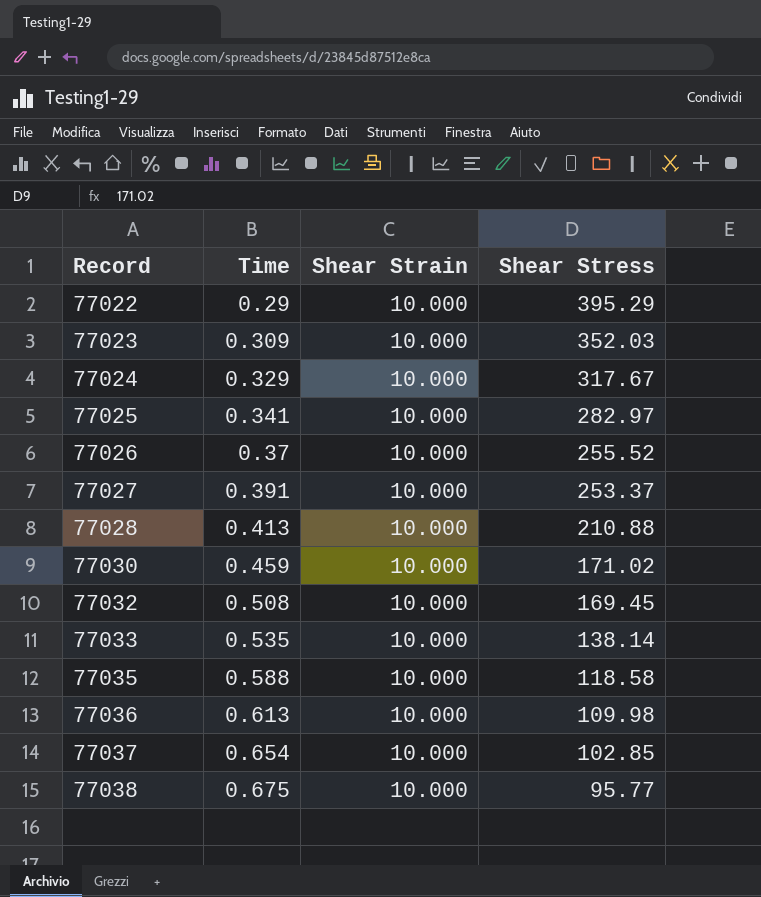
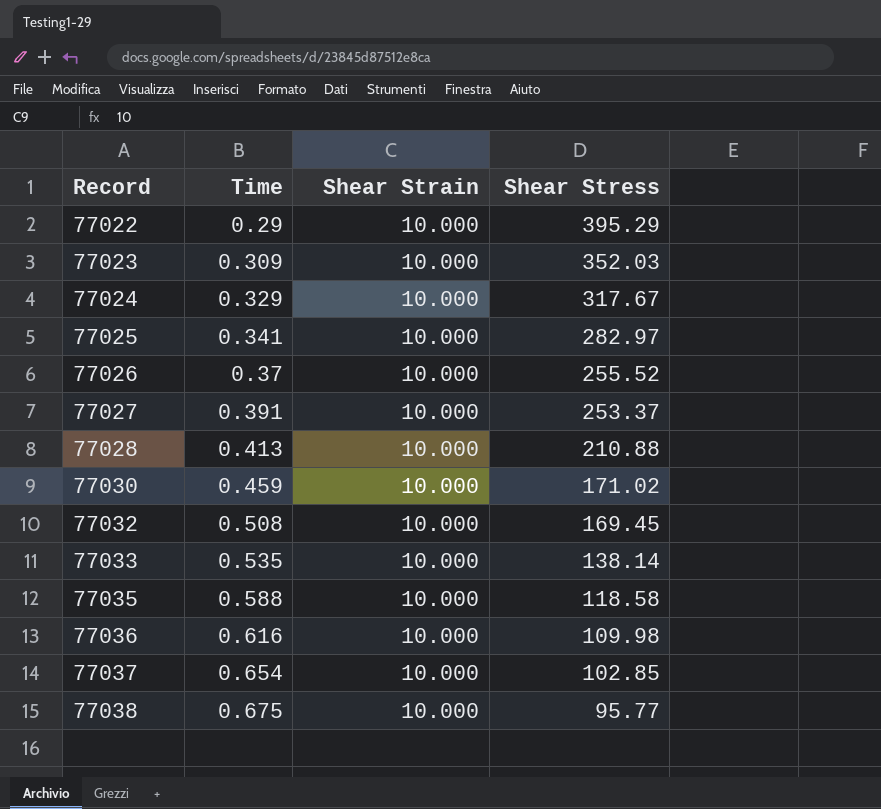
77036 | Time: 0.613 -> 0.616

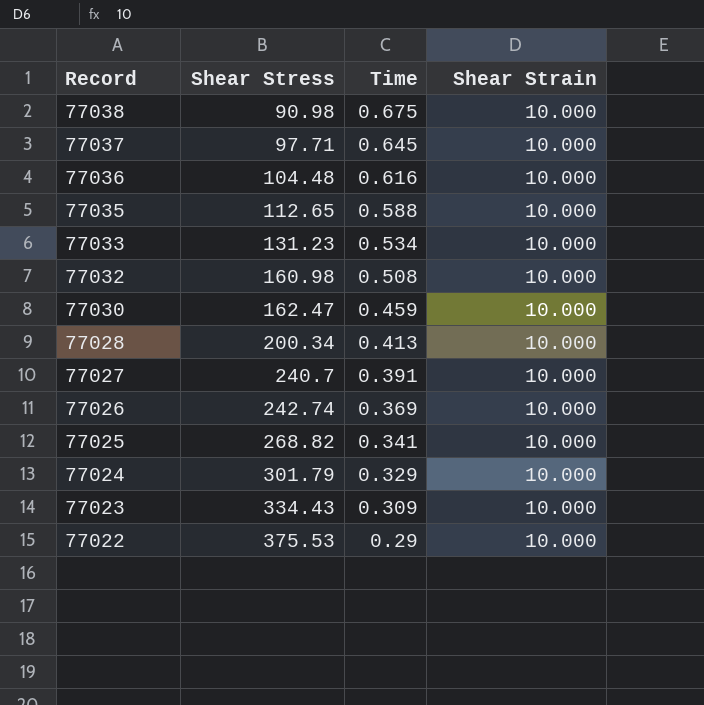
row order: Record ascending -> Record descending
column Shear Stress | position: 4 -> 2
77038 | Shear Stress: 95.77 -> 90.98
77037 | Shear Stress: 102.85 -> 97.71
77037 | Time: 0.654 -> 0.645
77036 | Shear Stress: 109.98 -> 104.48
77035 | Shear Stress: 118.58 -> 112.65
77033 | Shear Stress: 138.14 -> 131.23
77033 | Time: 0.535 -> 0.534
77032 | Shear Stress: 169.45 -> 160.98
77030 | Shear Stress: 171.02 -> 162.47
77028 | Shear Stress: 210.88 -> 200.34
77027 | Shear Stress: 253.37 -> 240.7
77026 | Shear Stress: 255.52 -> 242.74
77026 | Time: 0.37 -> 0.369
77025 | Shear Stress: 282.97 -> 268.82
77024 | Shear Stress: 317.67 -> 301.79
77023 | Shear Stress: 352.03 -> 334.43
77022 | Shear Stress: 395.29 -> 375.53

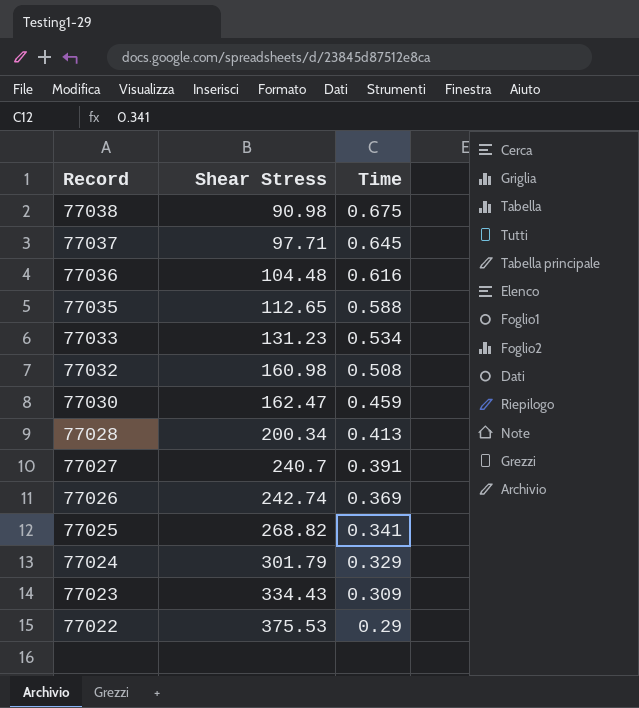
column Shear Strain | position: 4 -> none

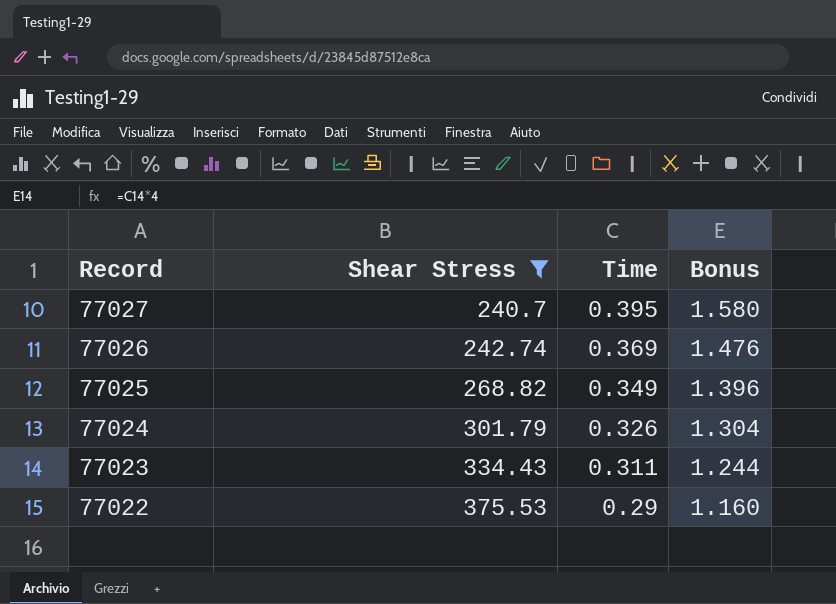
filter: none -> Shear Stress >= 240.7
column Bonus | formula: none -> [Time] * 4
77027 | Time: 0.391 -> 0.395
77025 | Time: 0.341 -> 0.349
77024 | Time: 0.329 -> 0.326
77023 | Time: 0.309 -> 0.311

